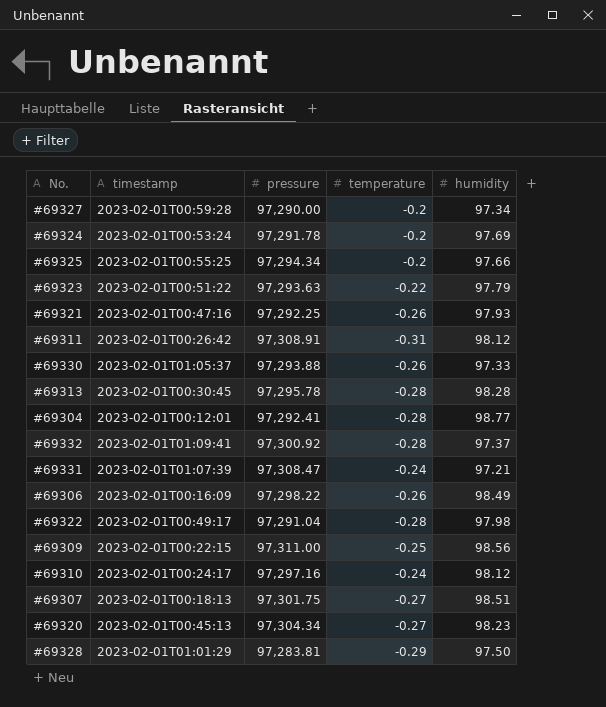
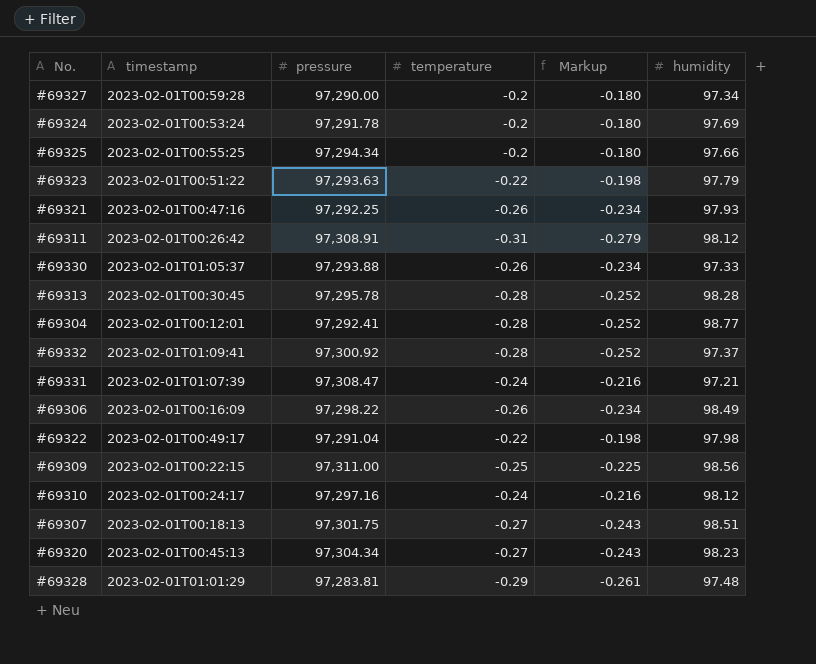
column Markup | formula: none -> [temperature] * 0.9
#69322 | temperature: -0.28 -> -0.22
#69328 | humidity: 97.50 -> 97.48

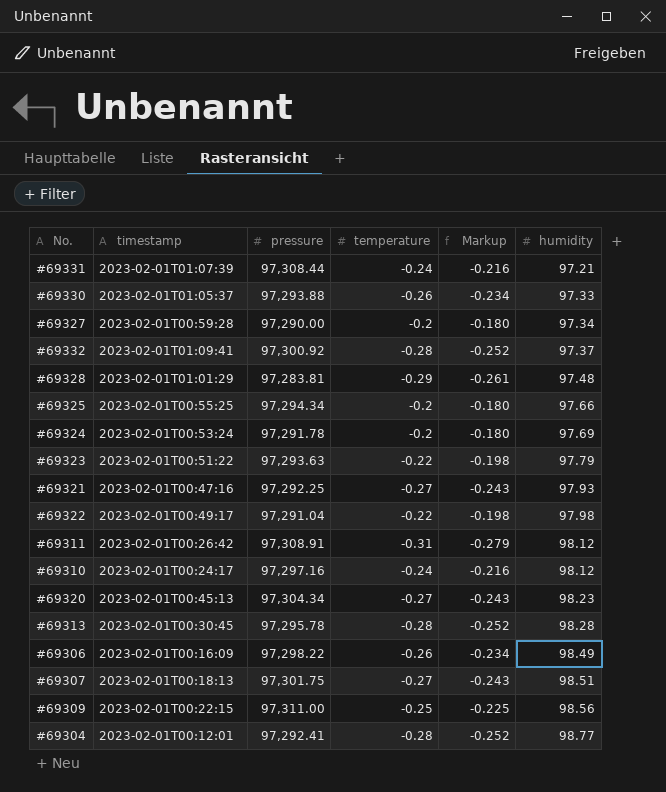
row order: none -> humidity ascending
#69331 | pressure: 97,308.47 -> 97,308.44
#69321 | temperature: -0.26 -> -0.27
#69321 | Markup: -0.234 -> -0.243

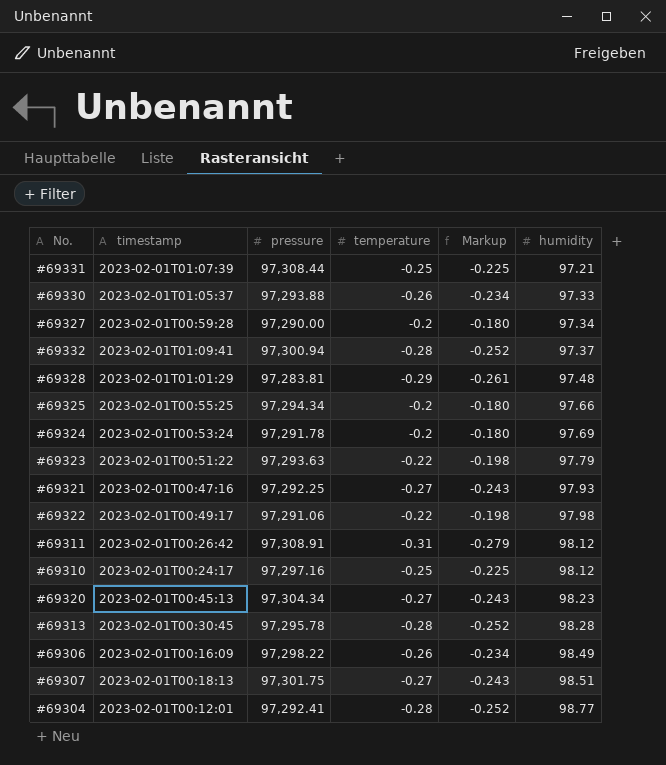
row #69309: 2023-02-01T00:22:15 | 97,311.00 | -0.25 | -0.225 | 98.56 -> none
#69331 | temperature: -0.24 -> -0.25
#69331 | Markup: -0.216 -> -0.225
#69332 | pressure: 97,300.92 -> 97,300.94
#69322 | pressure: 97,291.04 -> 97,291.06
#69310 | temperature: -0.24 -> -0.25
#69310 | Markup: -0.216 -> -0.225

